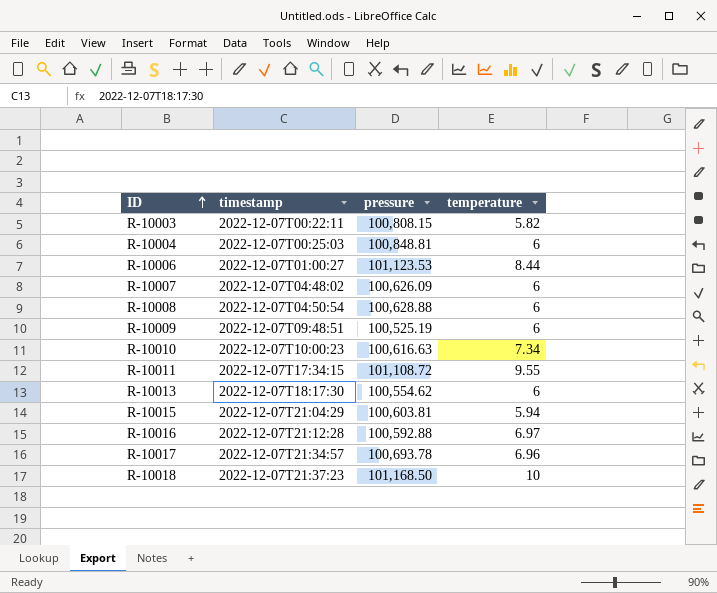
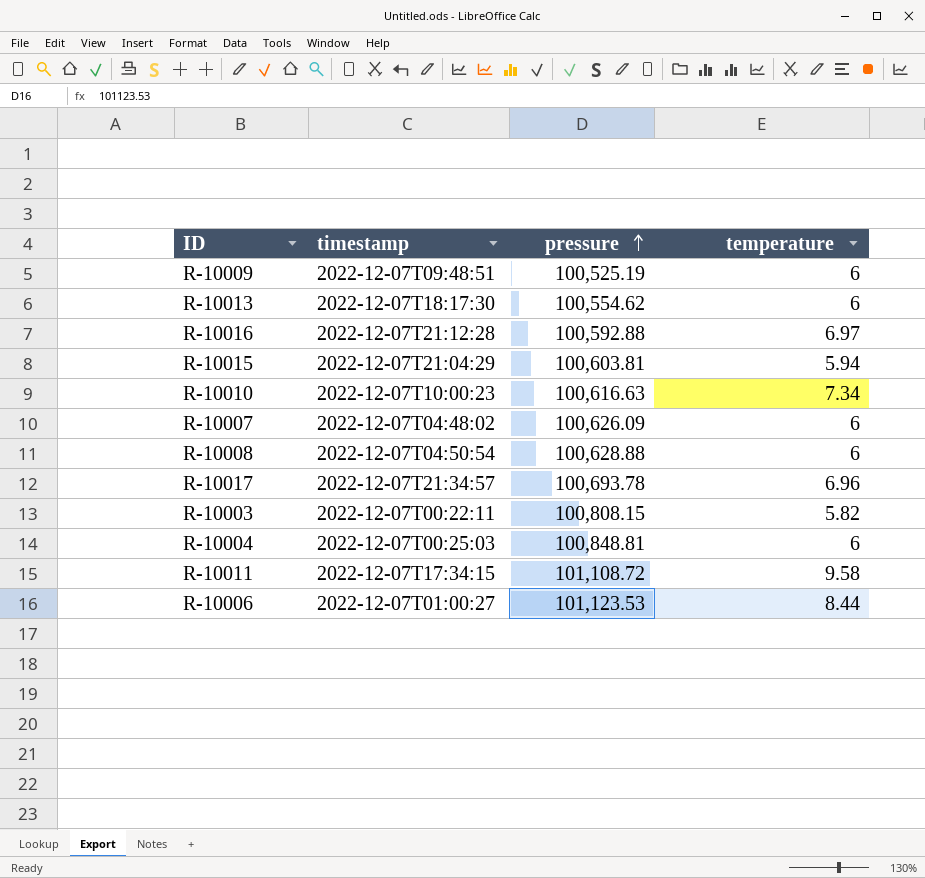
row order: ID ascending -> pressure ascending
row R-10018: 2022-12-07T21:37:23 | 101,168.50 | 10 -> none
R-10011 | temperature: 9.55 -> 9.58

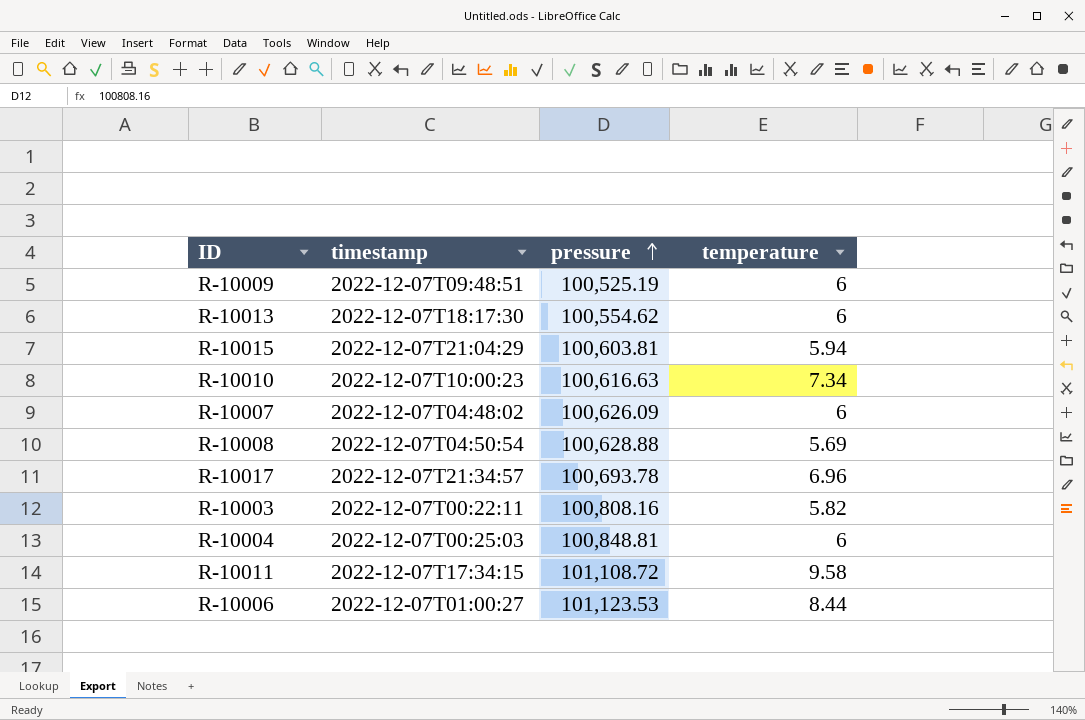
row R-10016: 2022-12-07T21:12:28 | 100,592.88 | 6.97 -> none
R-10008 | temperature: 6 -> 5.69
R-10003 | pressure: 100,808.15 -> 100,808.16

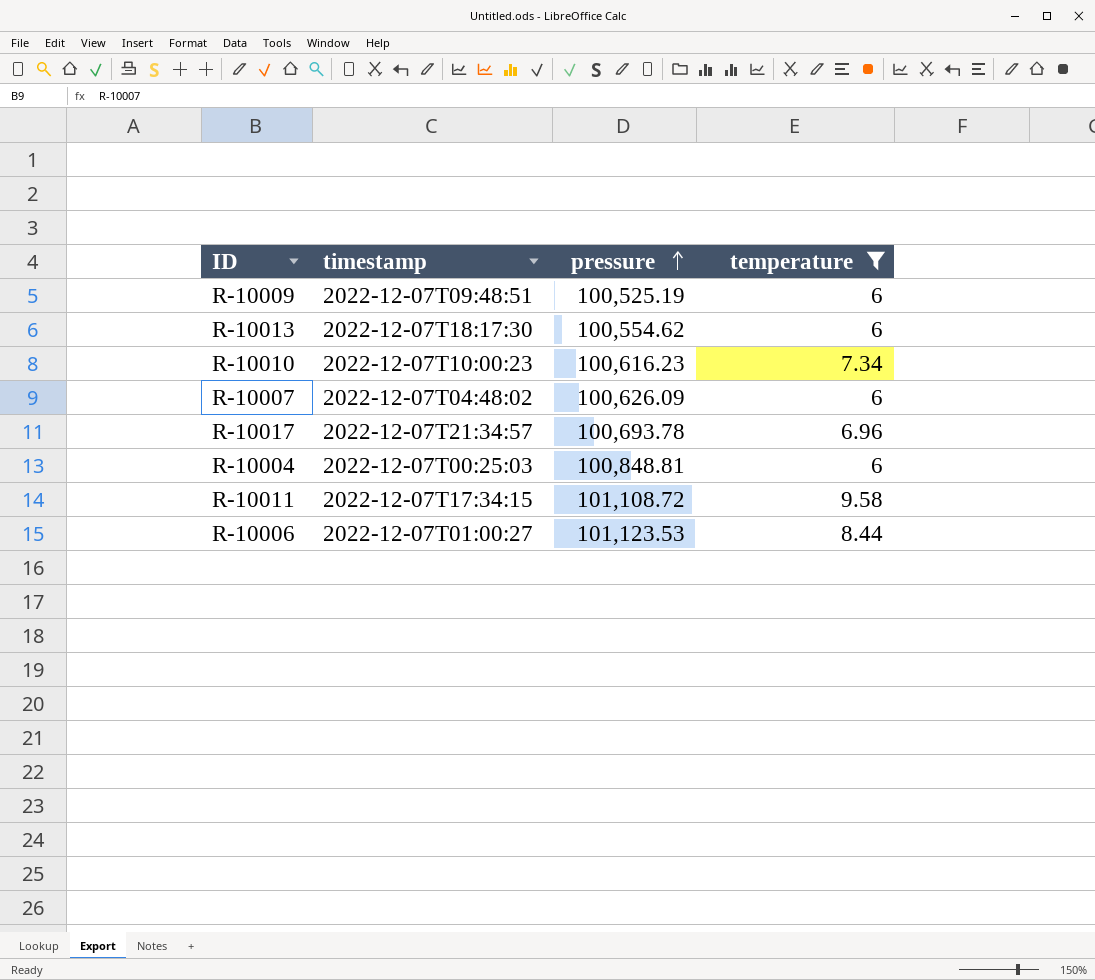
filter: none -> temperature >= 6
R-10010 | pressure: 100,616.63 -> 100,616.23

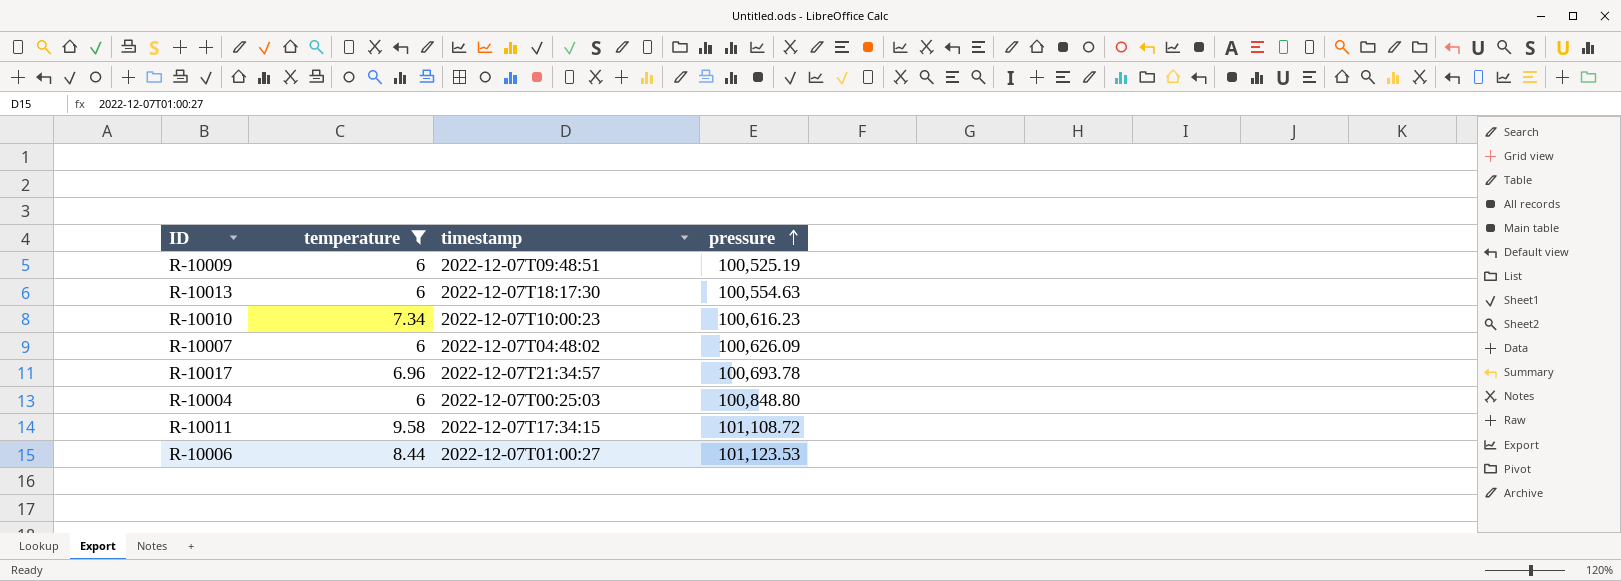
column temperature | position: 4 -> 2
R-10013 | pressure: 100,554.62 -> 100,554.63
R-10004 | pressure: 100,848.81 -> 100,848.80

